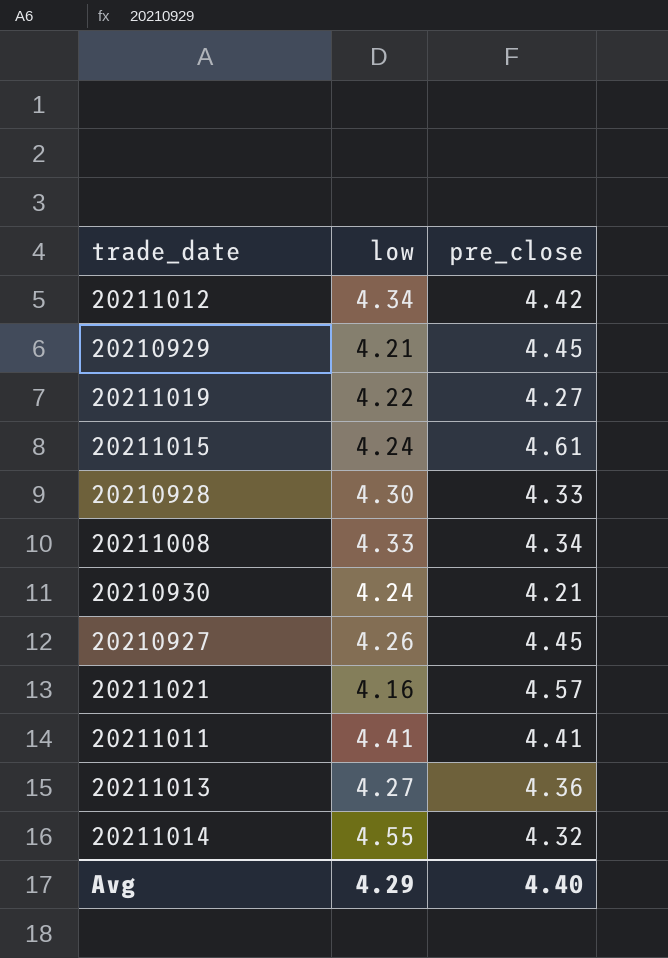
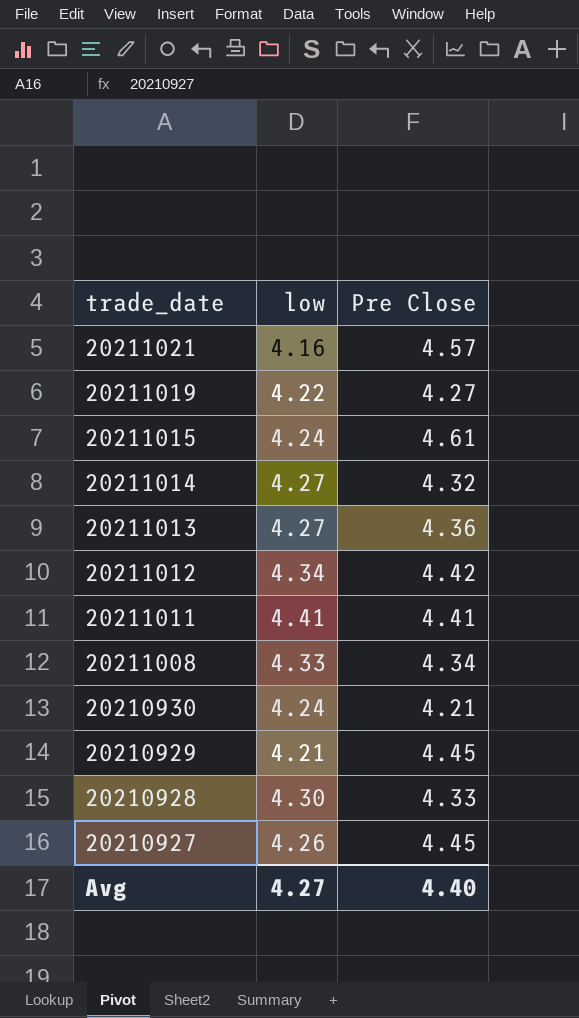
row order: none -> trade_date descending
column name: pre_close -> Pre Close
20211014 | low: 4.55 -> 4.27
Avg | low: 4.29 -> 4.27

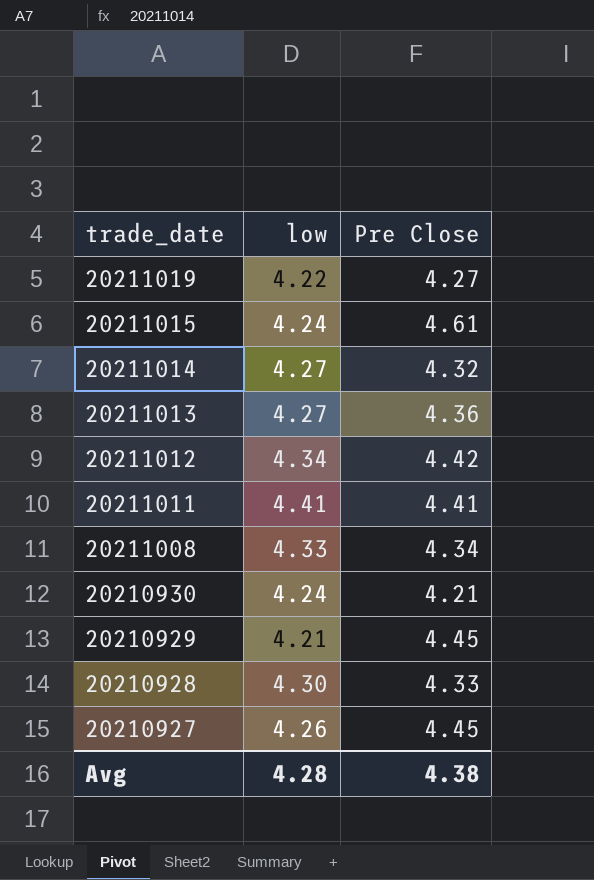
row 20211021: 4.16 | 4.57 -> none
Avg | low: 4.27 -> 4.28
Avg | Pre Close: 4.40 -> 4.38

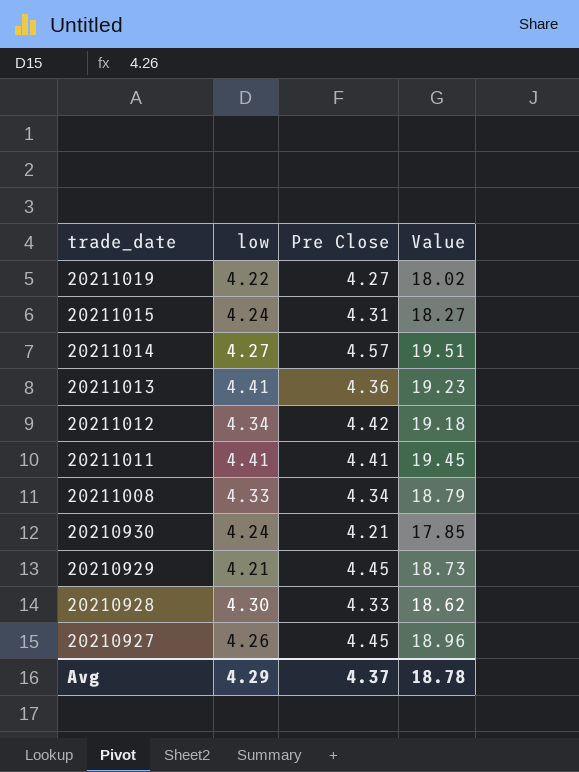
column Value | formula: none -> [low] * [Pre Close]
20211015 | Pre Close: 4.61 -> 4.31
20211014 | Pre Close: 4.32 -> 4.57
20211013 | low: 4.27 -> 4.41
Avg | low: 4.28 -> 4.29
Avg | Pre Close: 4.38 -> 4.37

